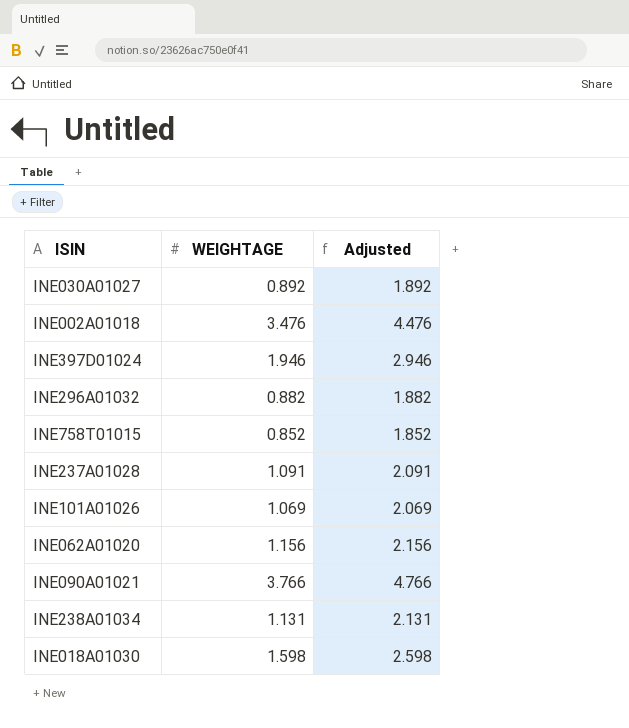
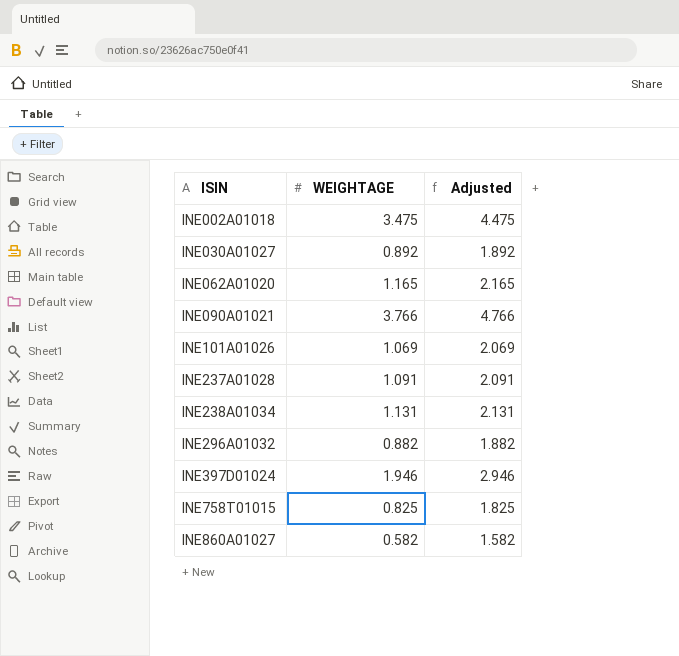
row order: none -> ISIN ascending
row INE018A01030: 1.598 | 2.598 -> none
INE002A01018 | WEIGHTAGE: 3.476 -> 3.475
INE002A01018 | Adjusted: 4.476 -> 4.475
INE062A01020 | WEIGHTAGE: 1.156 -> 1.165
INE062A01020 | Adjusted: 2.156 -> 2.165
INE758T01015 | WEIGHTAGE: 0.852 -> 0.825
INE758T01015 | Adjusted: 1.852 -> 1.825
row INE860A01027: none -> 0.582 | 1.582

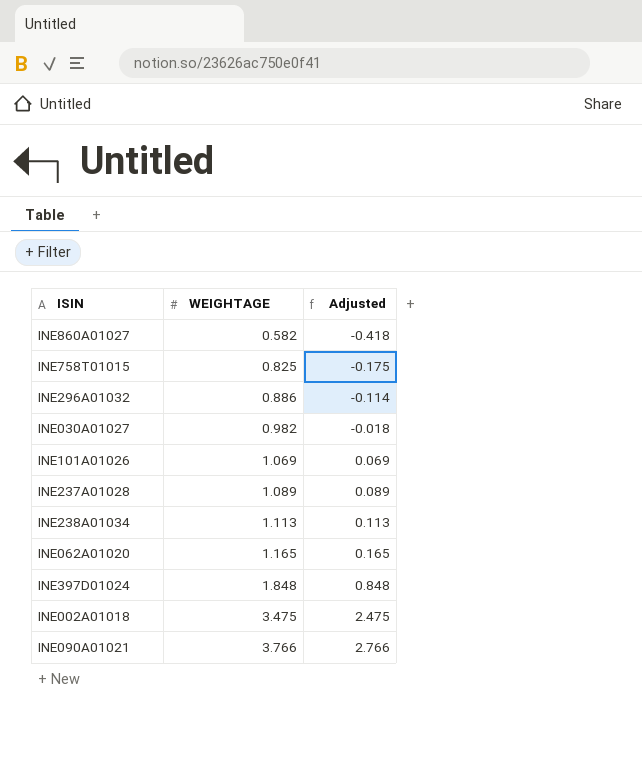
row order: ISIN ascending -> WEIGHTAGE ascending
column Adjusted | formula: [WEIGHTAGE] + 1 -> [WEIGHTAGE] - 1
INE296A01032 | WEIGHTAGE: 0.882 -> 0.886
INE030A01027 | WEIGHTAGE: 0.892 -> 0.982
INE237A01028 | WEIGHTAGE: 1.091 -> 1.089
INE238A01034 | WEIGHTAGE: 1.131 -> 1.113
INE397D01024 | WEIGHTAGE: 1.946 -> 1.848

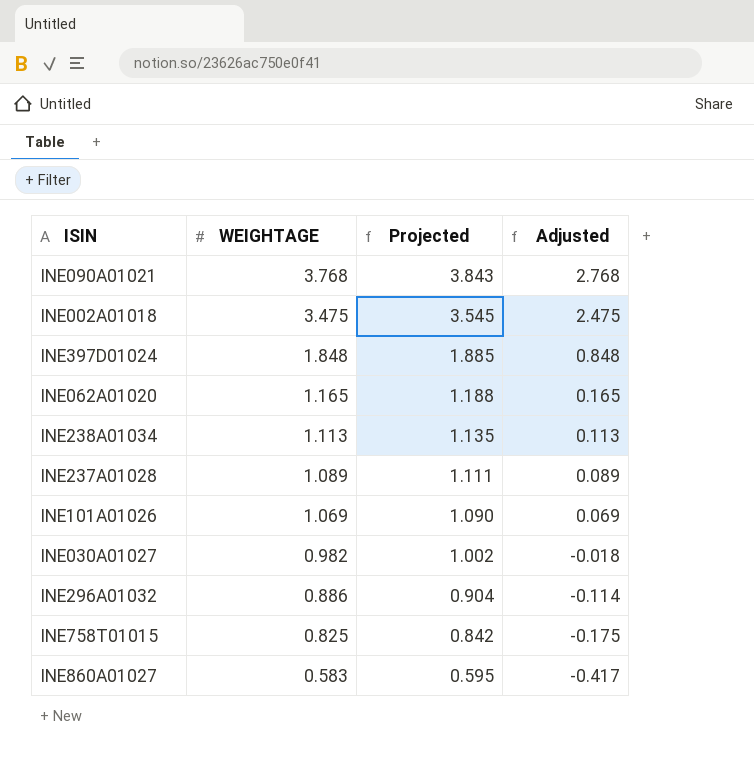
row order: WEIGHTAGE ascending -> WEIGHTAGE descending
column Projected | formula: none -> [WEIGHTAGE] * 1.02
INE090A01021 | WEIGHTAGE: 3.766 -> 3.768
INE090A01021 | Adjusted: 2.766 -> 2.768
INE860A01027 | WEIGHTAGE: 0.582 -> 0.583
INE860A01027 | Adjusted: -0.418 -> -0.417

